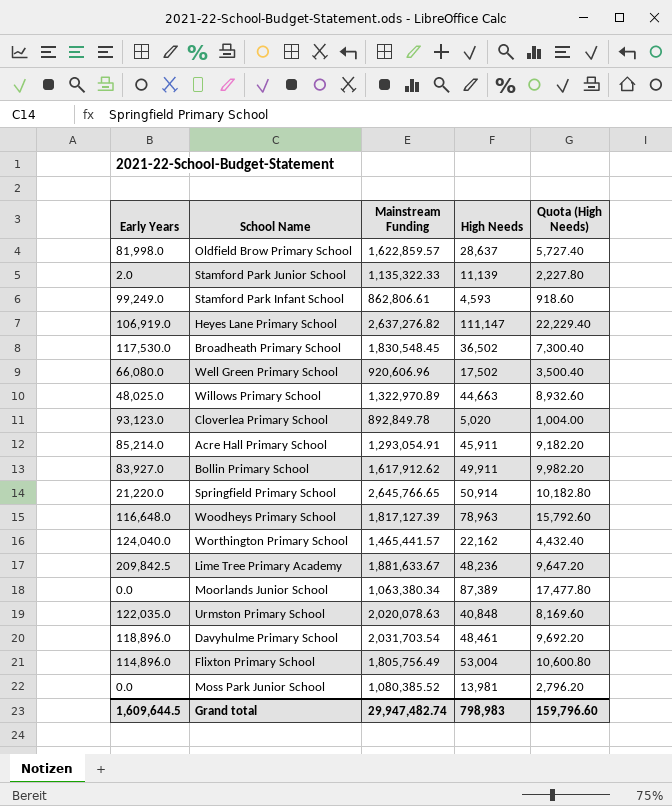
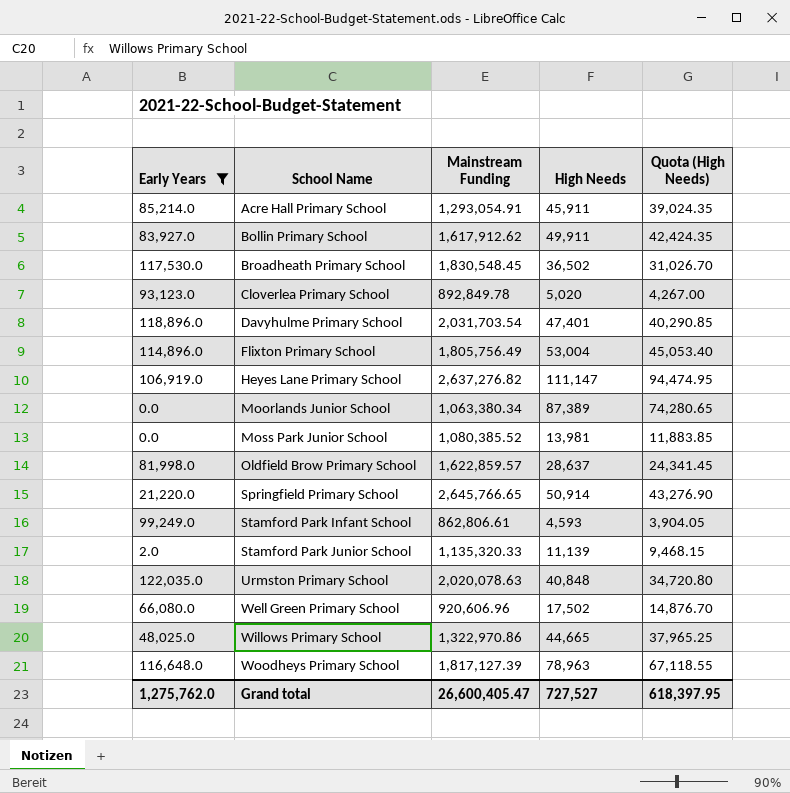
filter: none -> Early Years <= 122,035.0
row order: none -> School Name ascending
column Quota (High Needs) | formula: [High Needs] * 0.2 -> [High Needs] * 0.85
Davyhulme Primary School | High Needs: 48,461 -> 47,401
Stamford Park Junior School | Mainstream Funding: 1,135,322.33 -> 1,135,320.33
Willows Primary School | Mainstream Funding: 1,322,970.89 -> 1,322,970.86
Willows Primary School | High Needs: 44,663 -> 44,665
Grand total | Early Years: 1,609,644.5 -> 1,275,762.0
Grand total | Mainstream Funding: 29,947,482.74 -> 26,600,405.47
Grand total | High Needs: 798,983 -> 727,527
Grand total | Quota (High Needs): 159,796.60 -> 618,397.95

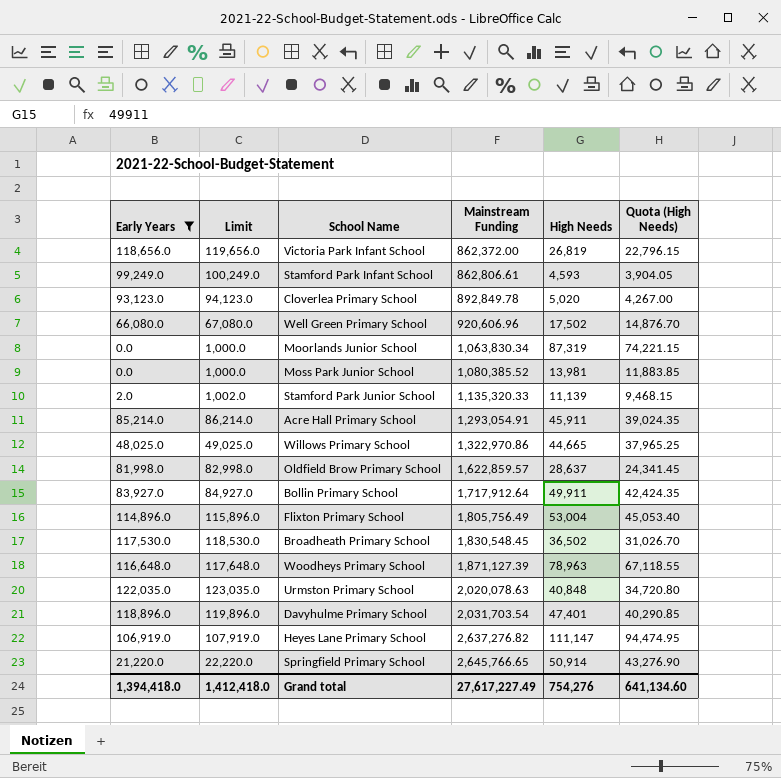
row order: School Name ascending -> Mainstream Funding ascending
column Limit | formula: none -> [Early Years] + 1000
row Victoria Park Infant School: none -> 118,656.0 | 119,656.0 | 862,372.00 | 26,819 | 22,796.15
Moorlands Junior School | Mainstream Funding: 1,063,380.34 -> 1,063,830.34
Moorlands Junior School | High Needs: 87,389 -> 87,319
Moorlands Junior School | Quota (High Needs): 74,280.65 -> 74,221.15
Bollin Primary School | Mainstream Funding: 1,617,912.62 -> 1,717,912.64
Woodheys Primary School | Mainstream Funding: 1,817,127.39 -> 1,871,127.39
Grand total | Early Years: 1,275,762.0 -> 1,394,418.0
Grand total | Mainstream Funding: 26,600,405.47 -> 27,617,227.49
Grand total | High Needs: 727,527 -> 754,276
Grand total | Quota (High Needs): 618,397.95 -> 641,134.60

